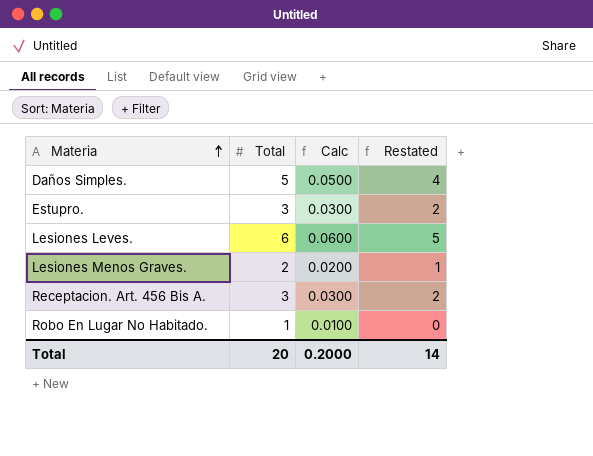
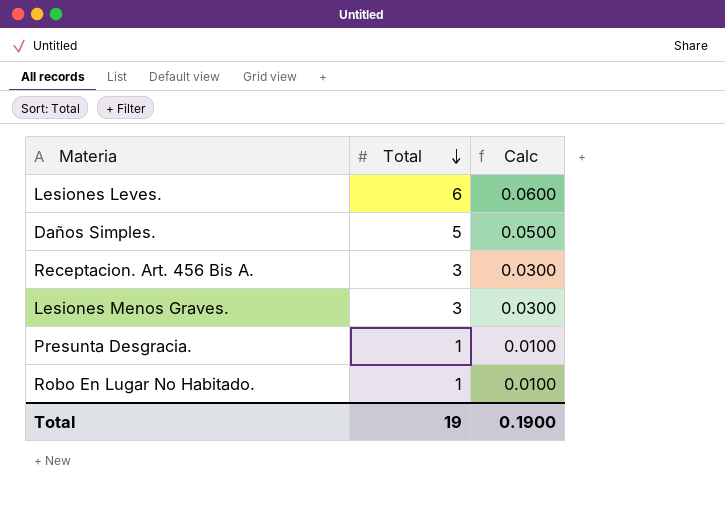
row order: Materia ascending -> Total descending
column Restated | formula: [Total] - 1 -> none
row Estupro.: 3 | 0.0300 | 2 -> none
Lesiones Menos Graves. | Total: 2 -> 3
Lesiones Menos Graves. | Calc: 0.0200 -> 0.0300
row Presunta Desgracia.: none -> 1 | 0.0100
Total | Total: 20 -> 19
Total | Calc: 0.2000 -> 0.1900

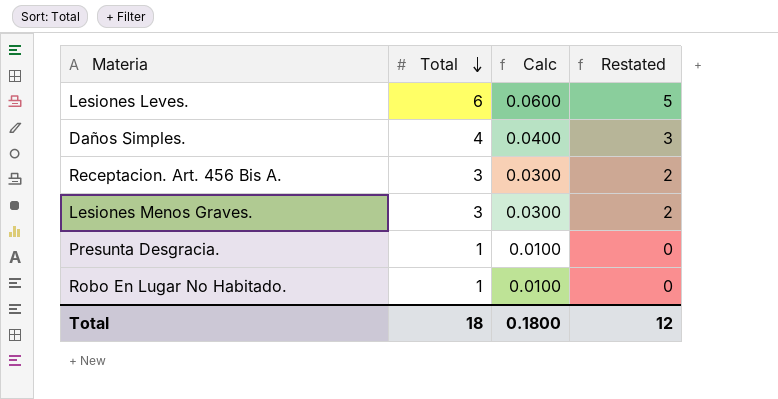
column Restated | formula: none -> [Total] - 1
Daños Simples. | Total: 5 -> 4
Daños Simples. | Calc: 0.0500 -> 0.0400
Total | Total: 19 -> 18
Total | Calc: 0.1900 -> 0.1800

